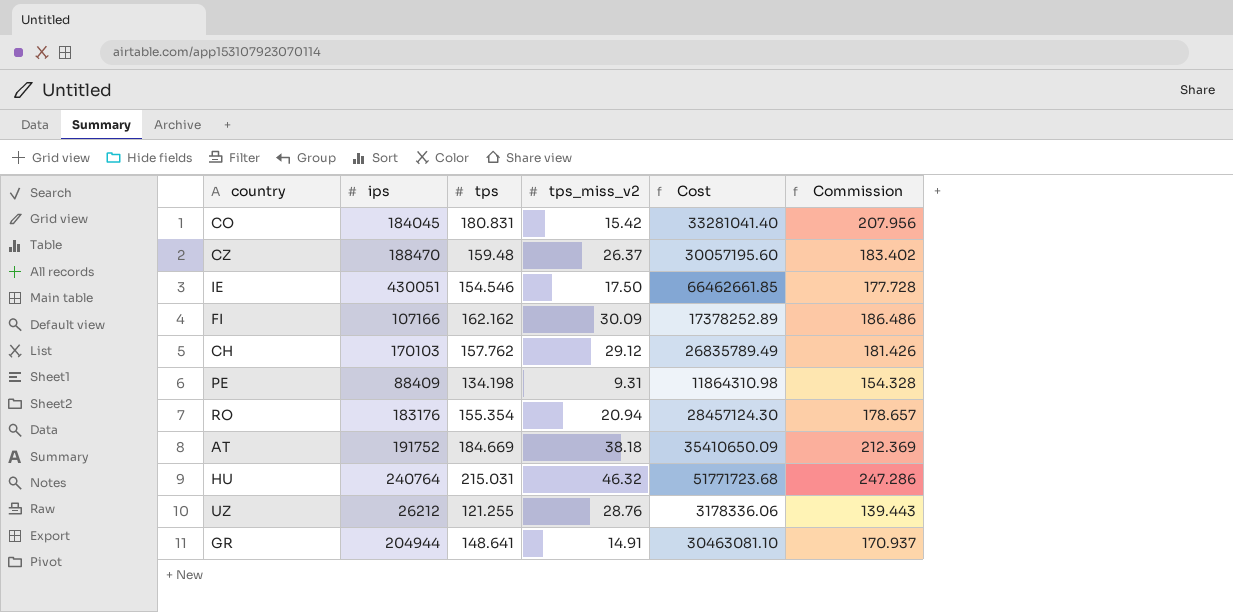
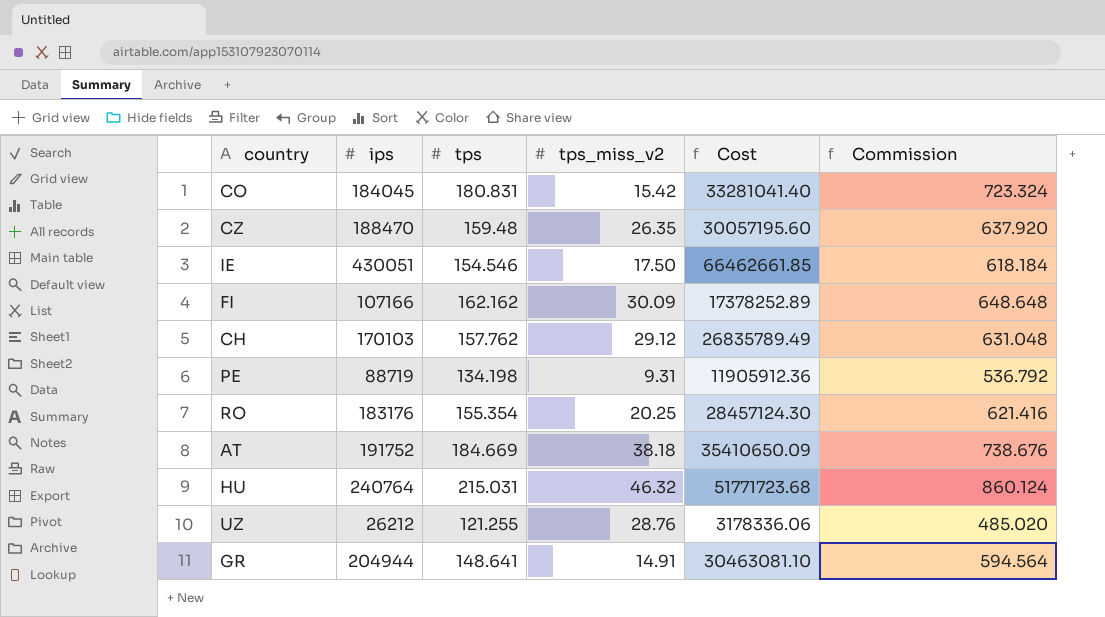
column Commission | formula: [tps] * 1.15 -> [tps] * 4
CZ | tps_miss_v2: 26.37 -> 26.35
PE | ips: 88409 -> 88719
PE | Cost: 11864310.98 -> 11905912.36
RO | tps_miss_v2: 20.94 -> 20.25

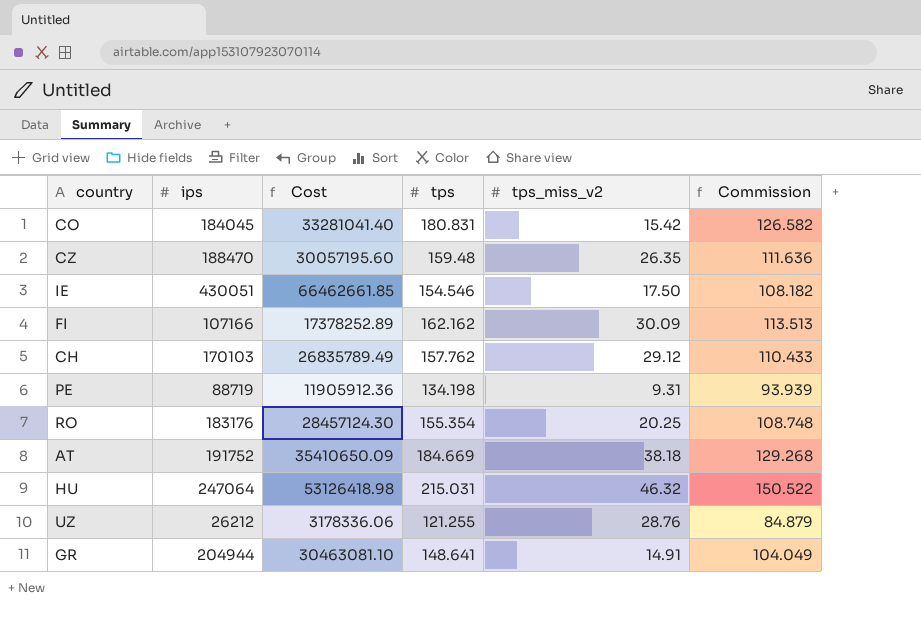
column Cost | position: 5 -> 3
column Commission | formula: [tps] * 4 -> [tps] * 0.7
HU | ips: 240764 -> 247064
HU | Cost: 51771723.68 -> 53126418.98

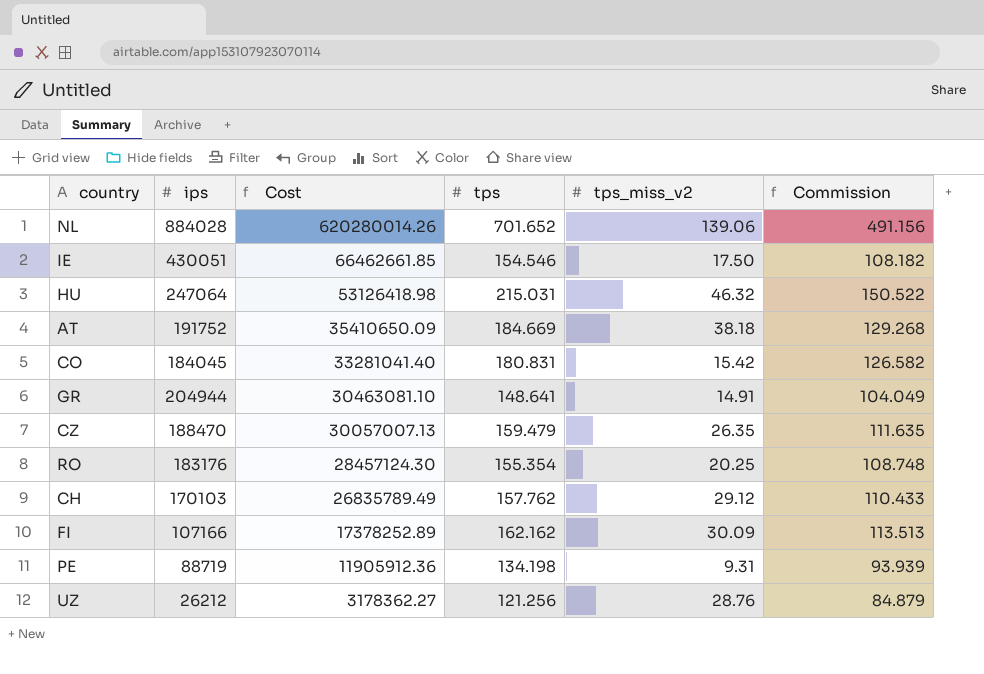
row order: none -> Cost descending
row NL: none -> 884028 | 620280014.26 | 701.652 | 139.06 | 491.156
CZ | Cost: 30057195.60 -> 30057007.13
CZ | tps: 159.48 -> 159.479
CZ | Commission: 111.636 -> 111.635
UZ | Cost: 3178336.06 -> 3178362.27
UZ | tps: 121.255 -> 121.256

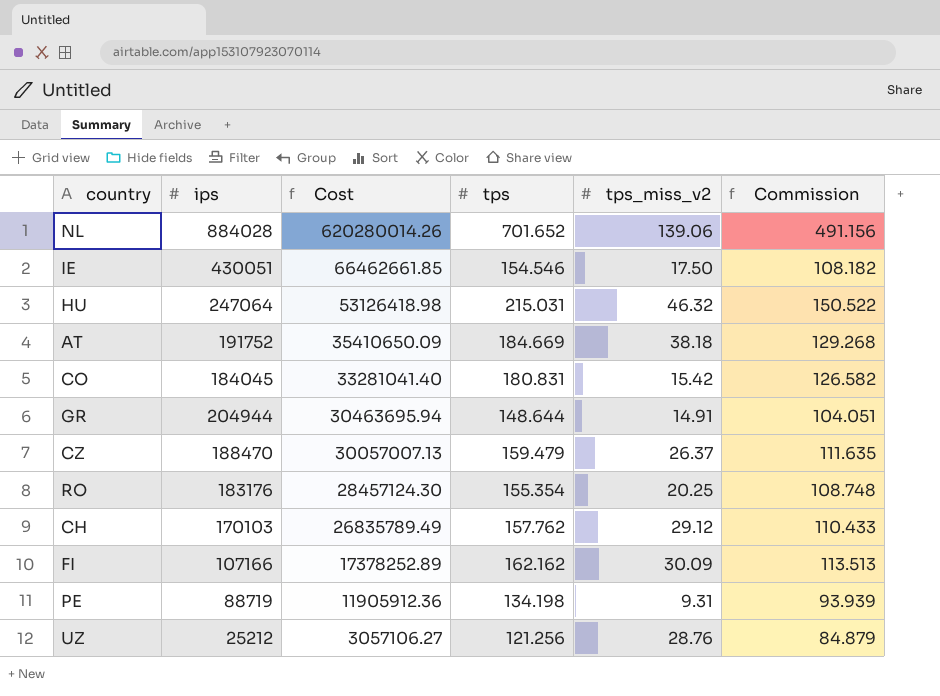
GR | Cost: 30463081.10 -> 30463695.94
GR | tps: 148.641 -> 148.644
GR | Commission: 104.049 -> 104.051
CZ | tps_miss_v2: 26.35 -> 26.37
UZ | ips: 26212 -> 25212
UZ | Cost: 3178362.27 -> 3057106.27

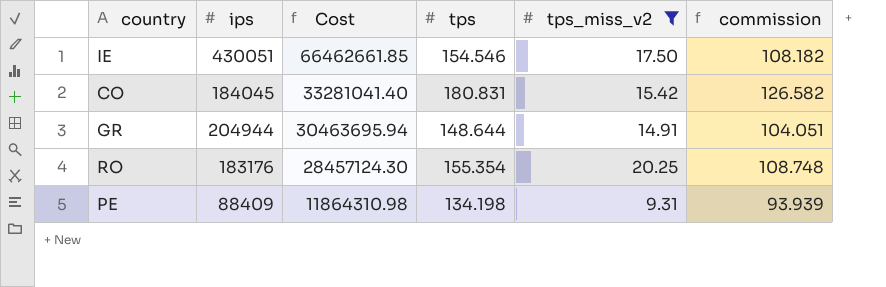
filter: none -> tps_miss_v2 <= 20.25
column name: Commission -> commission
PE | ips: 88719 -> 88409
PE | Cost: 11905912.36 -> 11864310.98

